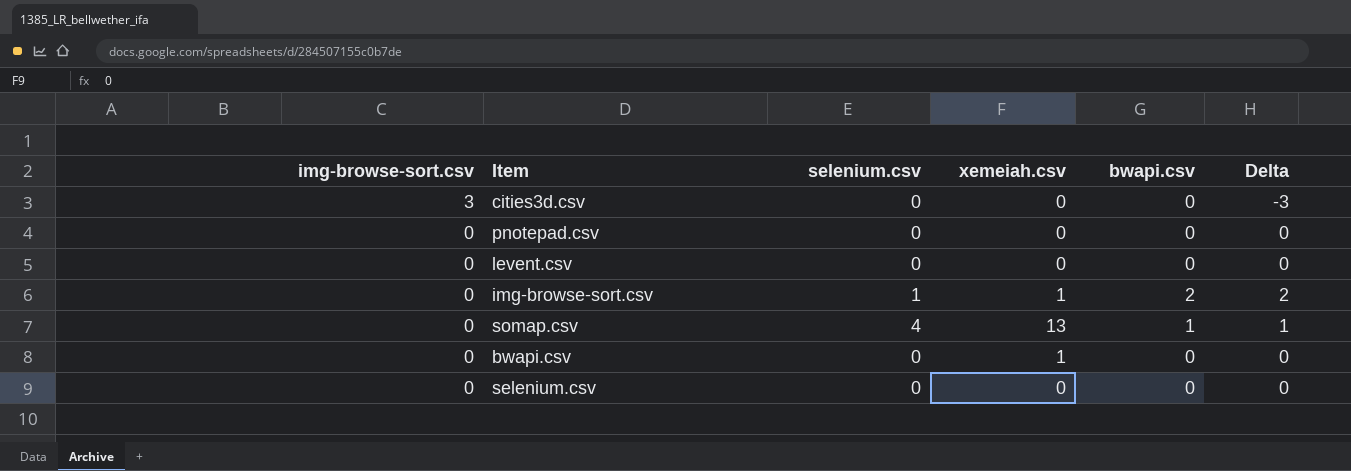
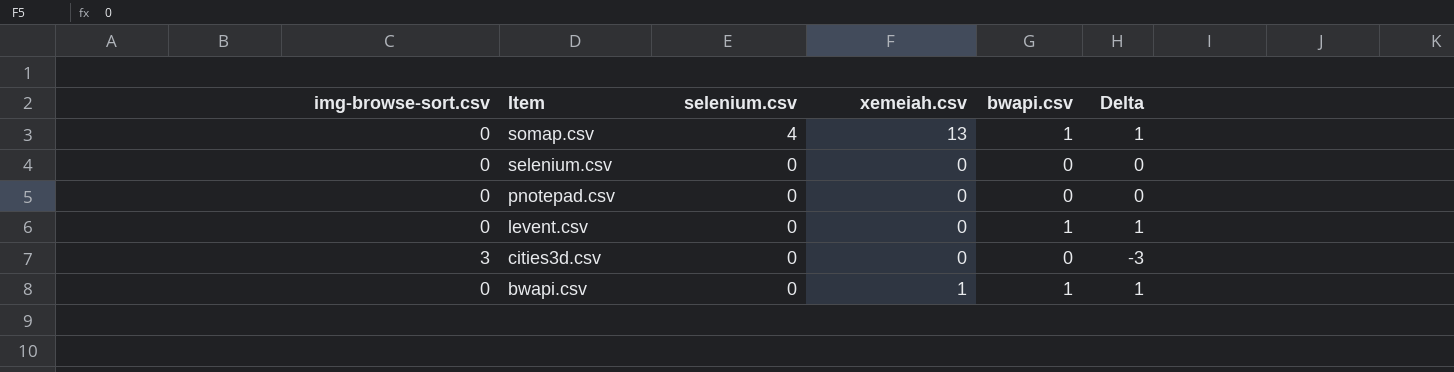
row order: img-browse-sort.csv descending -> Item descending
row img-browse-sort.csv: 0 | 1 | 1 | 2 | 2 -> none
levent.csv | bwapi.csv: 0 -> 1
levent.csv | Delta: 0 -> 1
bwapi.csv | bwapi.csv: 0 -> 1
bwapi.csv | Delta: 0 -> 1

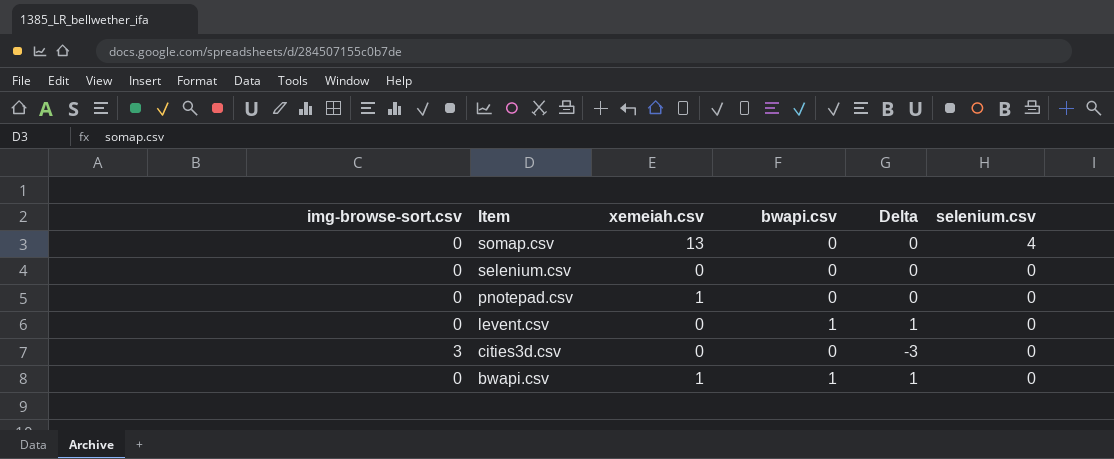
column selenium.csv | position: 3 -> 6
somap.csv | bwapi.csv: 1 -> 0
somap.csv | Delta: 1 -> 0
pnotepad.csv | xemeiah.csv: 0 -> 1

